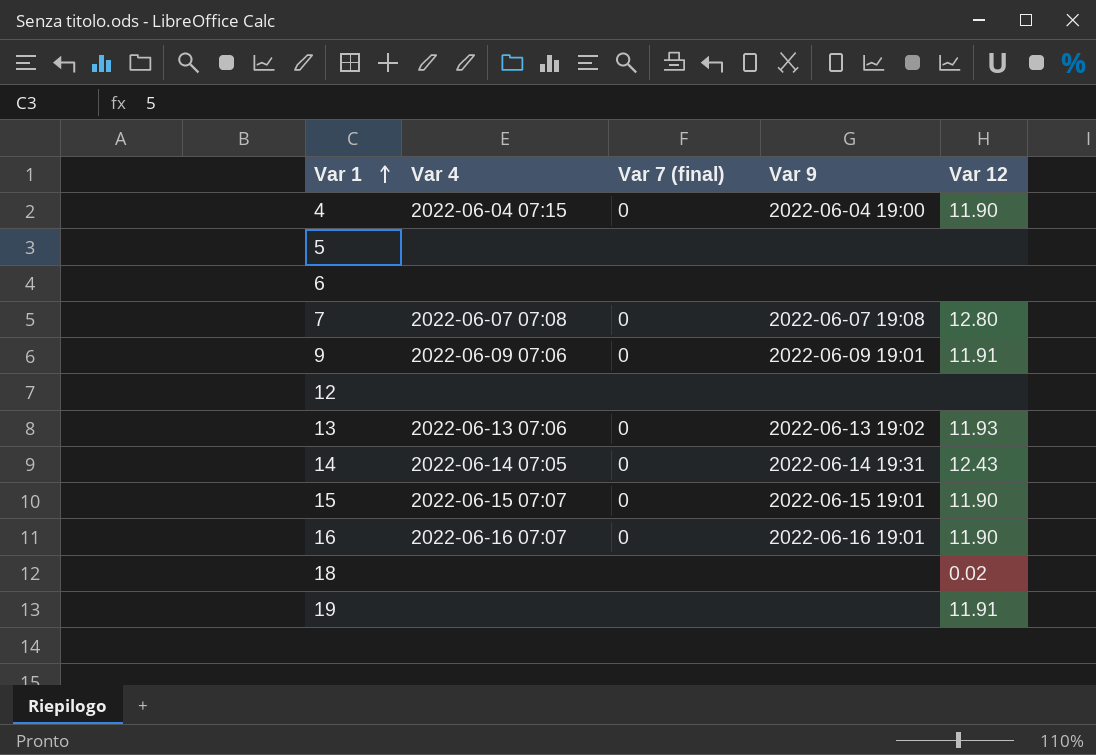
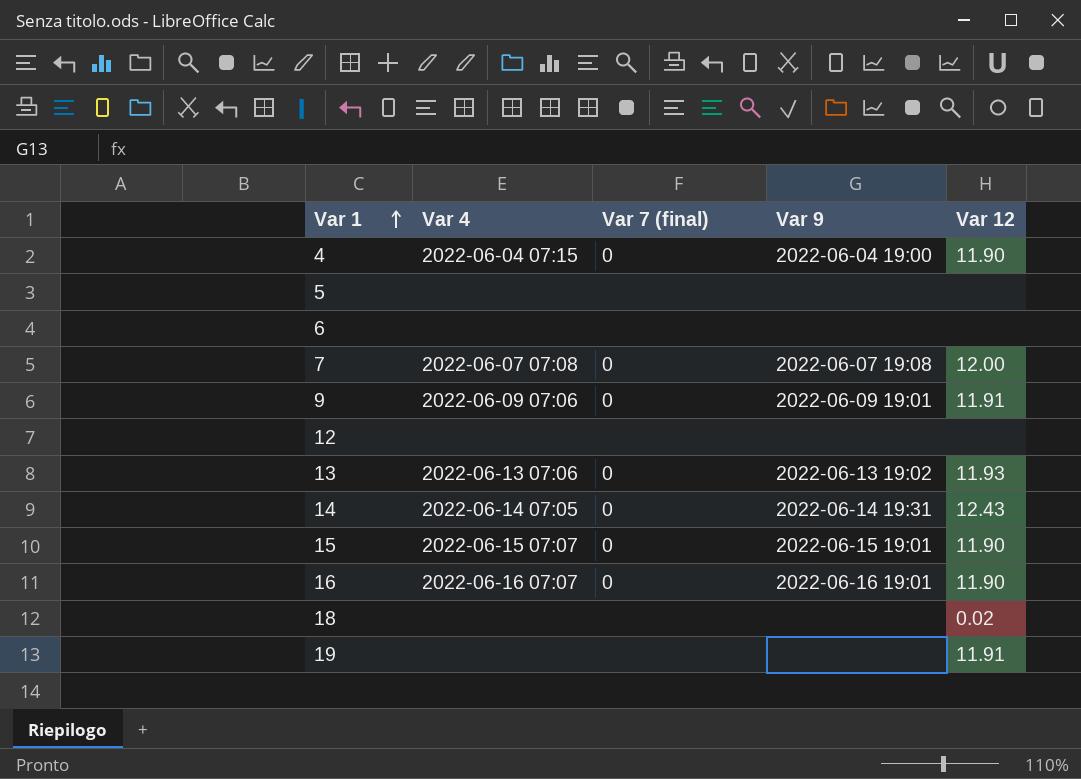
7 | Var 12: 12.80 -> 12.00

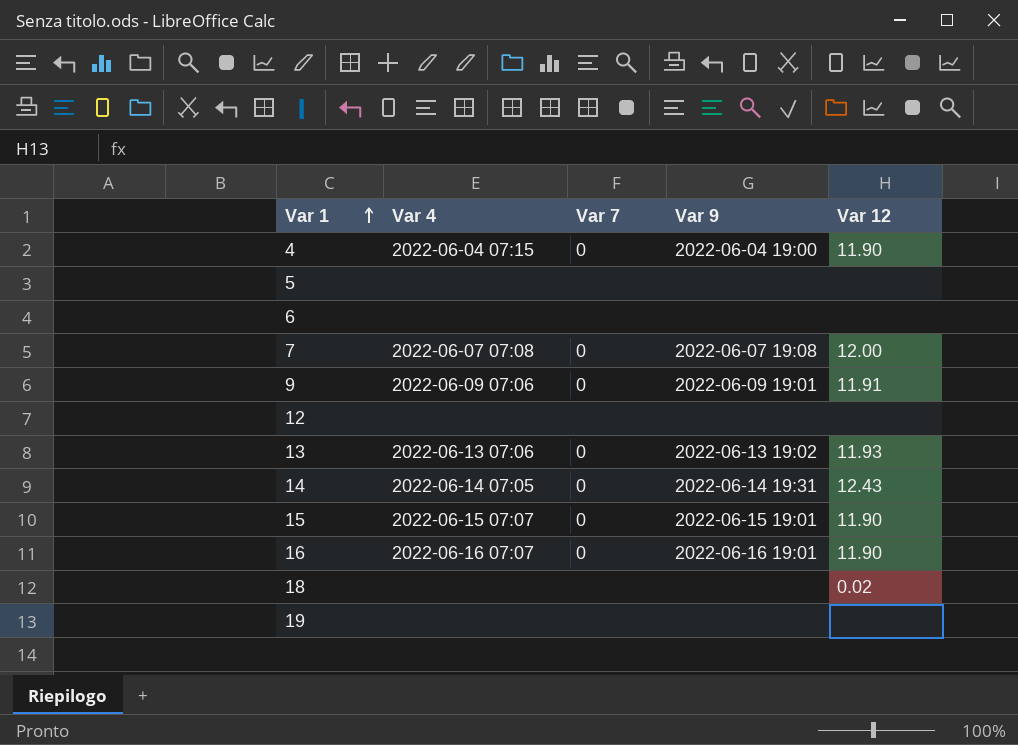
column name: Var 7 (final) -> Var 7
19 | Var 12: 11.91 -> none

